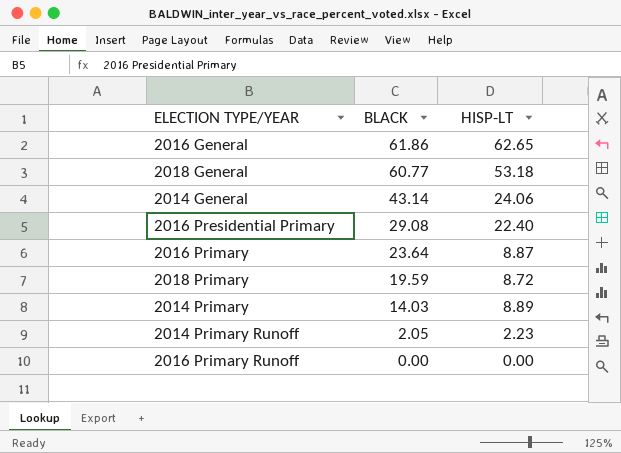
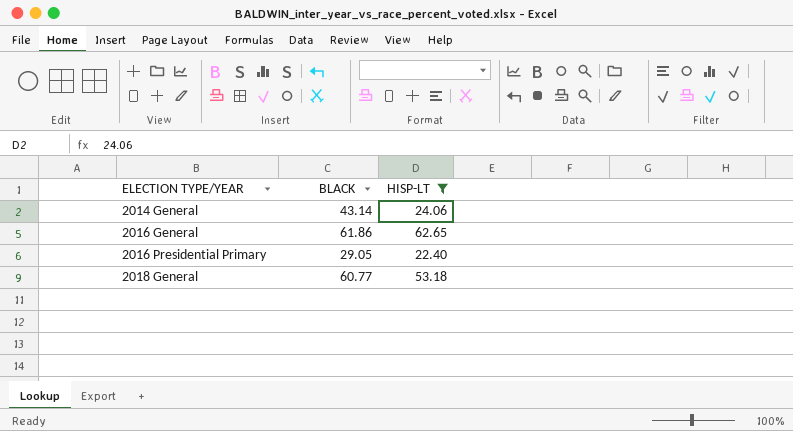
filter: none -> HISP-LT >= 22.40
row order: BLACK descending -> ELECTION TYPE/YEAR ascending
2016 Presidential Primary | BLACK: 29.08 -> 29.05

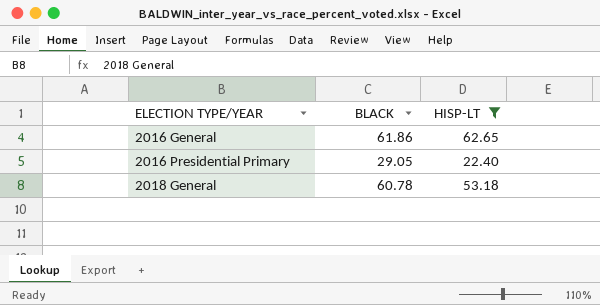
row 2014 General: 43.14 | 24.06 -> none
2018 General | BLACK: 60.77 -> 60.78

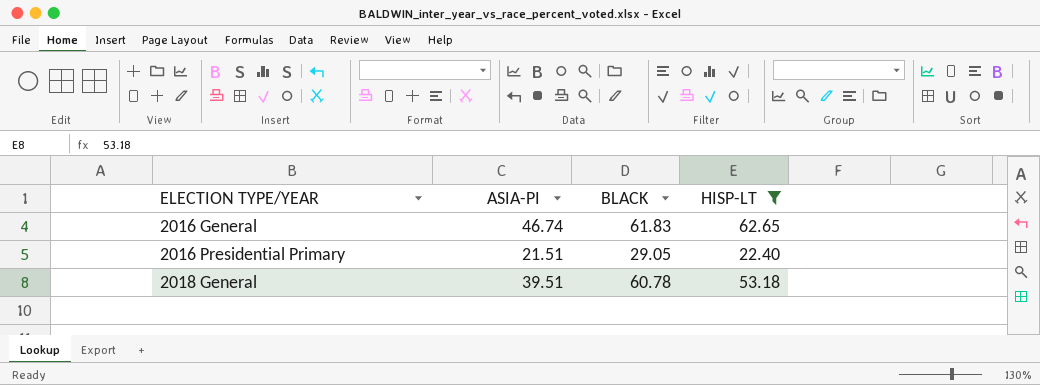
column ASIA-PI | position: none -> 2
2016 General | BLACK: 61.86 -> 61.83

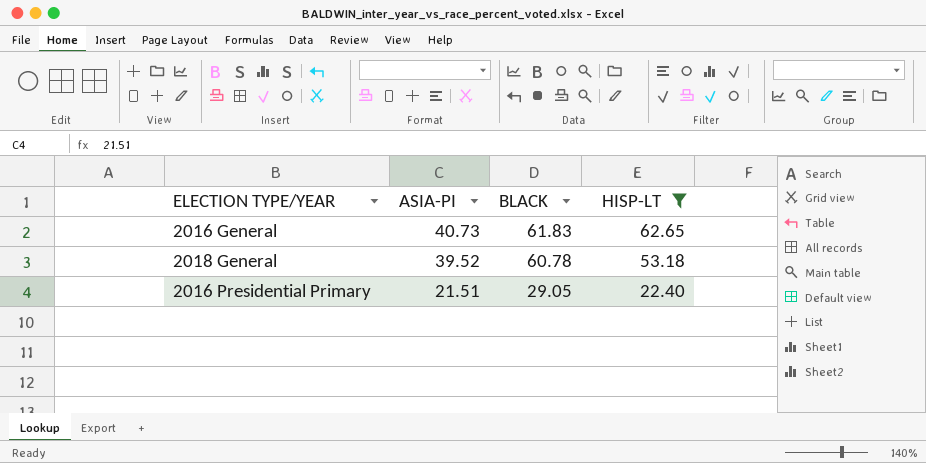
row order: ELECTION TYPE/YEAR ascending -> ASIA-PI descending
2016 General | ASIA-PI: 46.74 -> 40.73
2018 General | ASIA-PI: 39.51 -> 39.52

